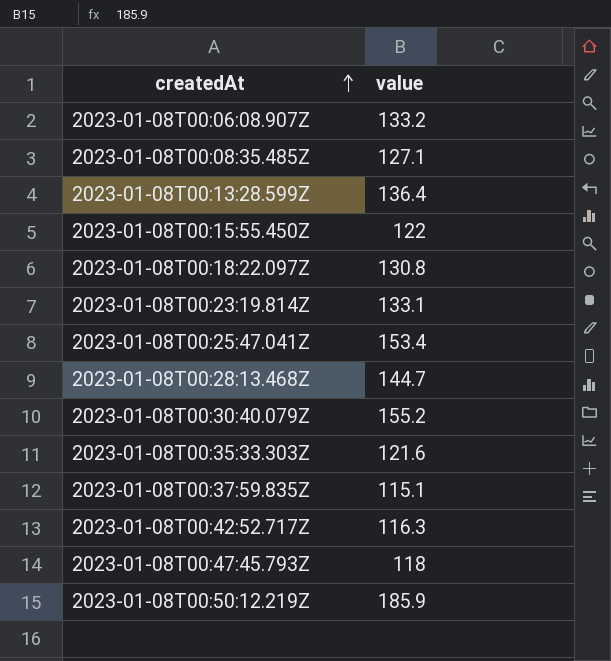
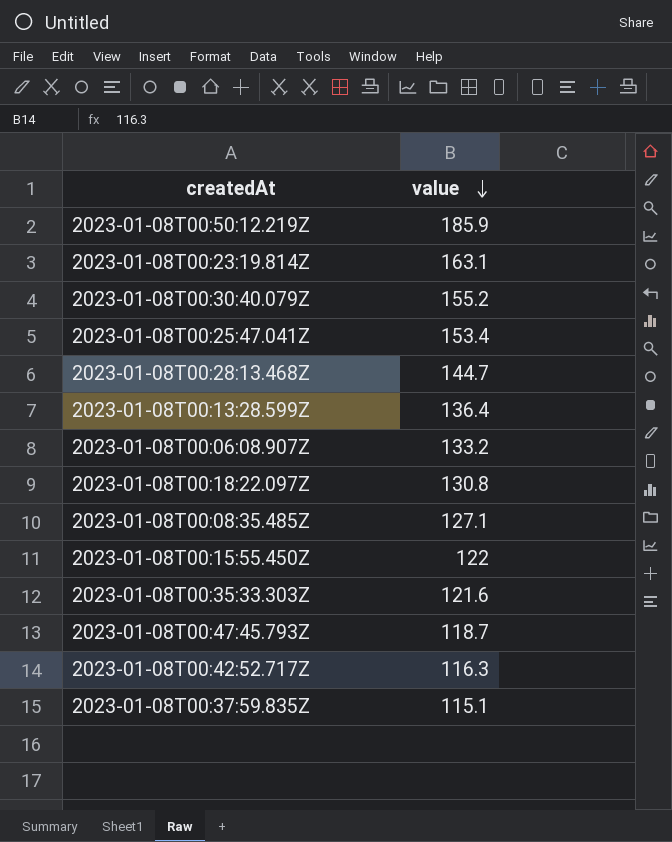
row order: createdAt ascending -> value descending
2023-01-08T00:23:19.814Z | value: 133.1 -> 163.1
2023-01-08T00:47:45.793Z | value: 118 -> 118.7

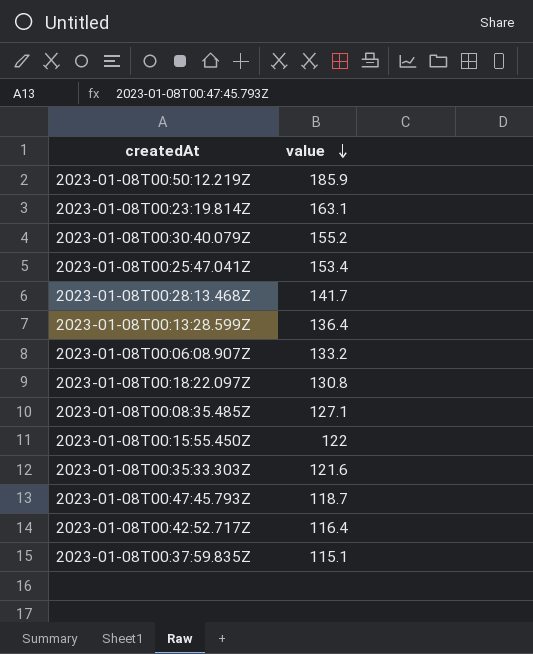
2023-01-08T00:28:13.468Z | value: 144.7 -> 141.7
2023-01-08T00:42:52.717Z | value: 116.3 -> 116.4

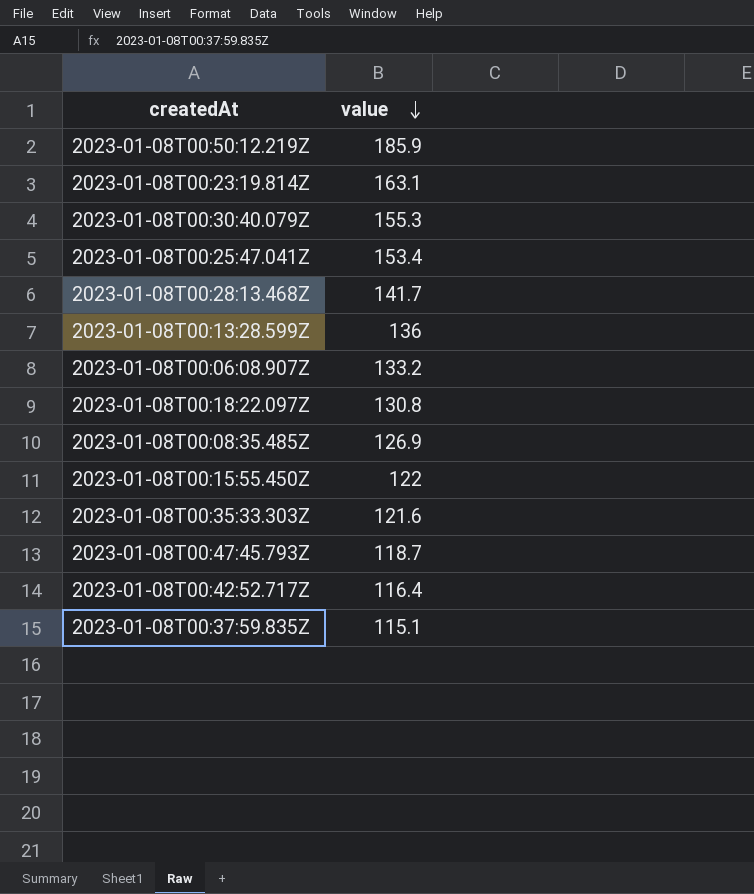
2023-01-08T00:30:40.079Z | value: 155.2 -> 155.3
2023-01-08T00:13:28.599Z | value: 136.4 -> 136
2023-01-08T00:08:35.485Z | value: 127.1 -> 126.9

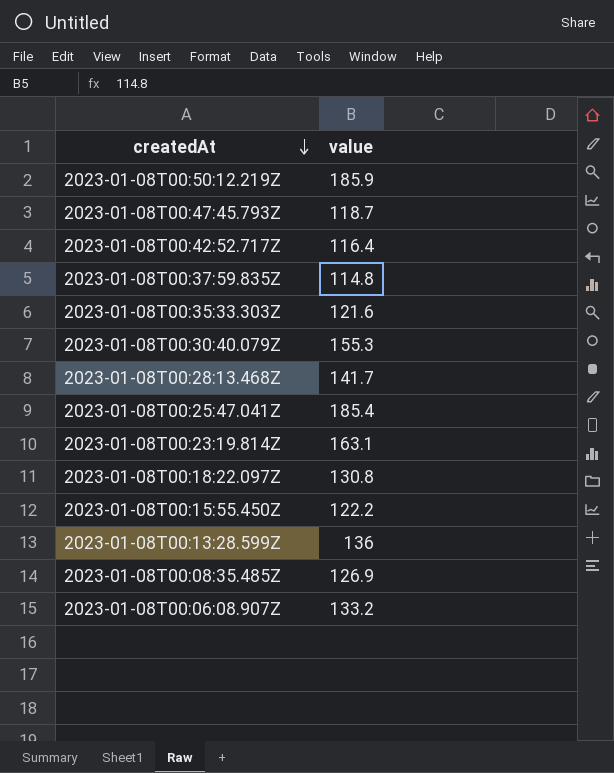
row order: value descending -> createdAt descending
2023-01-08T00:37:59.835Z | value: 115.1 -> 114.8
2023-01-08T00:25:47.041Z | value: 153.4 -> 185.4
2023-01-08T00:15:55.450Z | value: 122 -> 122.2

